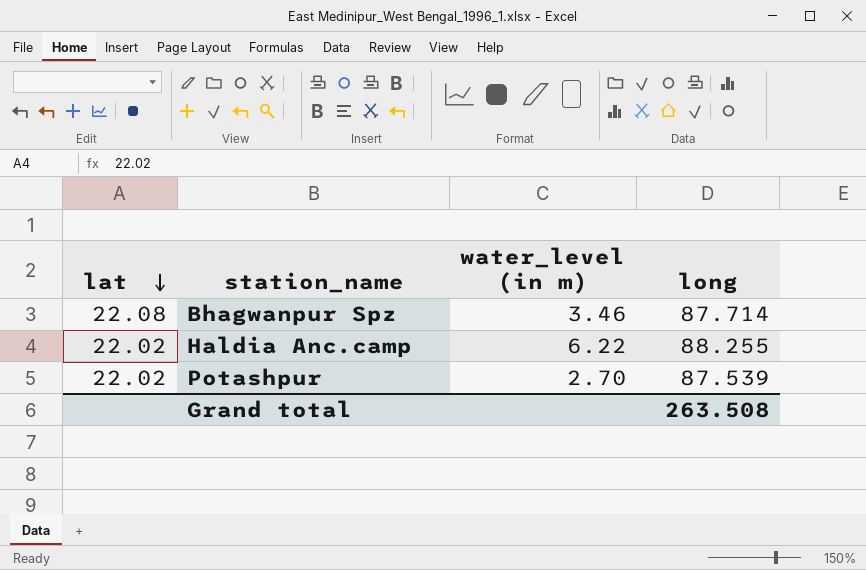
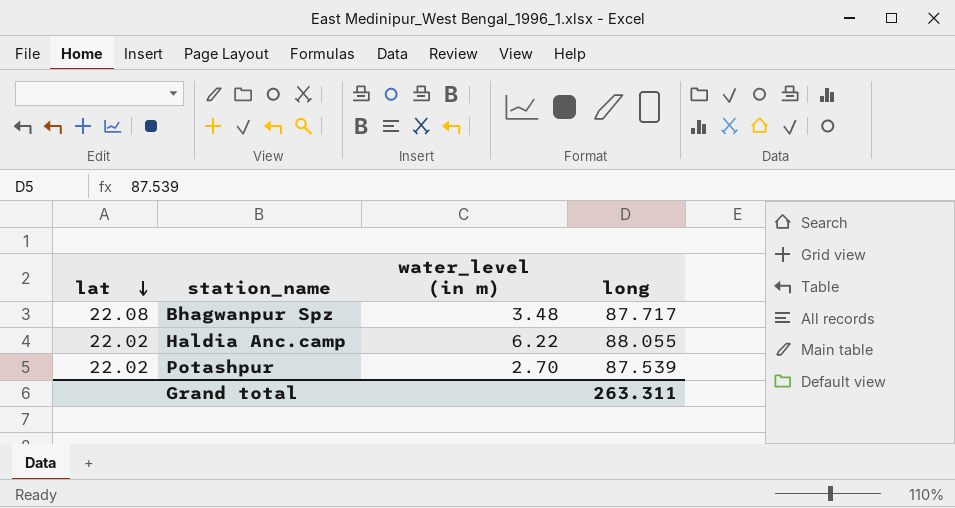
Bhagwanpur Spz | water_level (in m): 3.46 -> 3.48
Bhagwanpur Spz | long: 87.714 -> 87.717
Haldia Anc.camp | long: 88.255 -> 88.055
Grand total | long: 263.508 -> 263.311

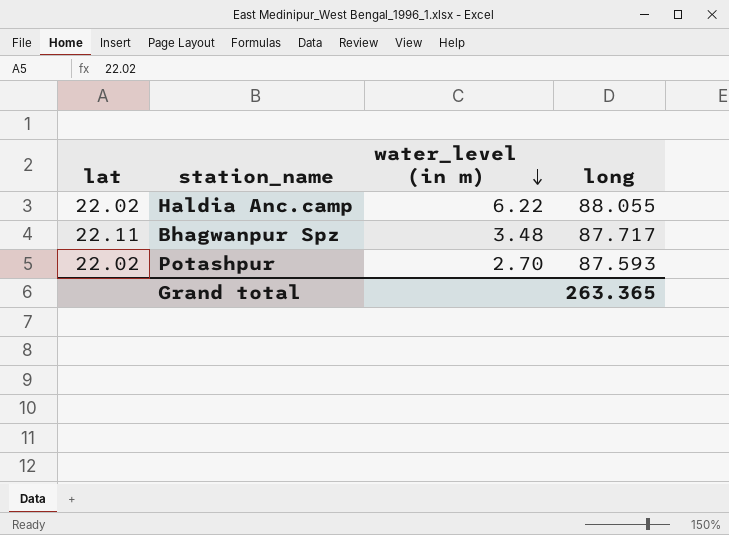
row order: lat descending -> water_level (in m) descending
Bhagwanpur Spz | lat: 22.08 -> 22.11
Potashpur | long: 87.539 -> 87.593
Grand total | long: 263.311 -> 263.365

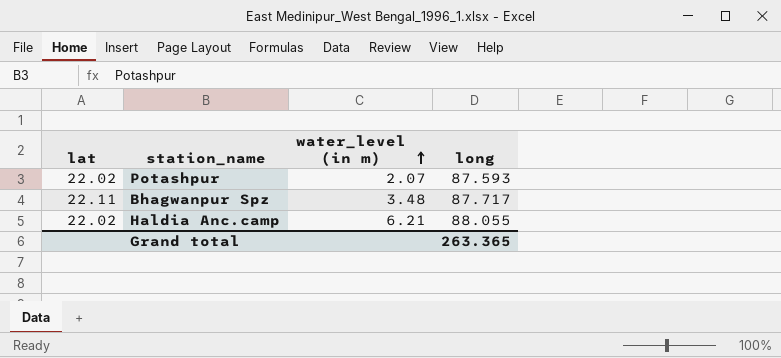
row order: water_level (in m) descending -> water_level (in m) ascending
Potashpur | water_level (in m): 2.70 -> 2.07
Haldia Anc.camp | water_level (in m): 6.22 -> 6.21

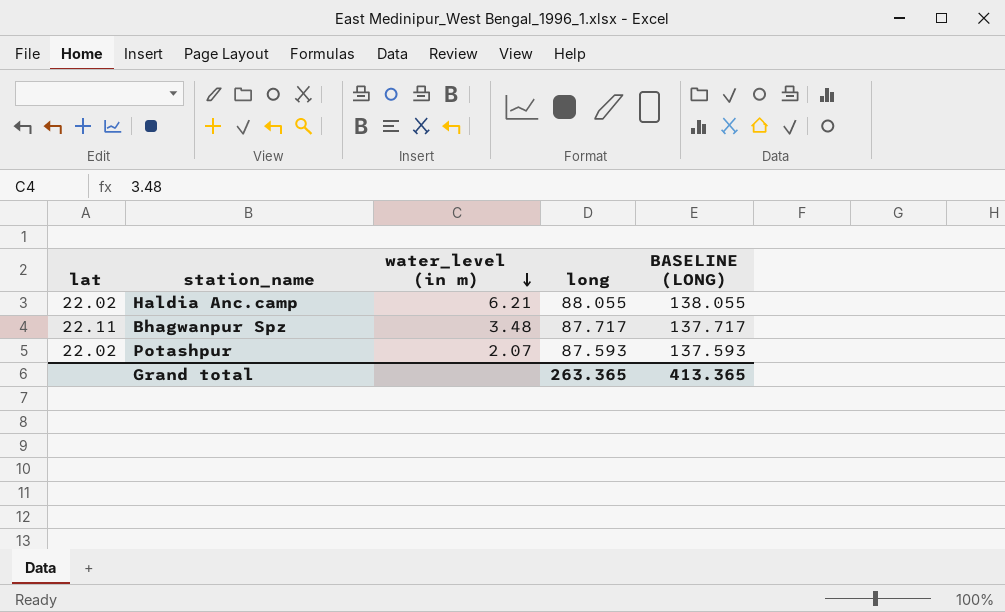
row order: water_level (in m) ascending -> water_level (in m) descending
column BASELINE (LONG) | formula: none -> [long] + 50

